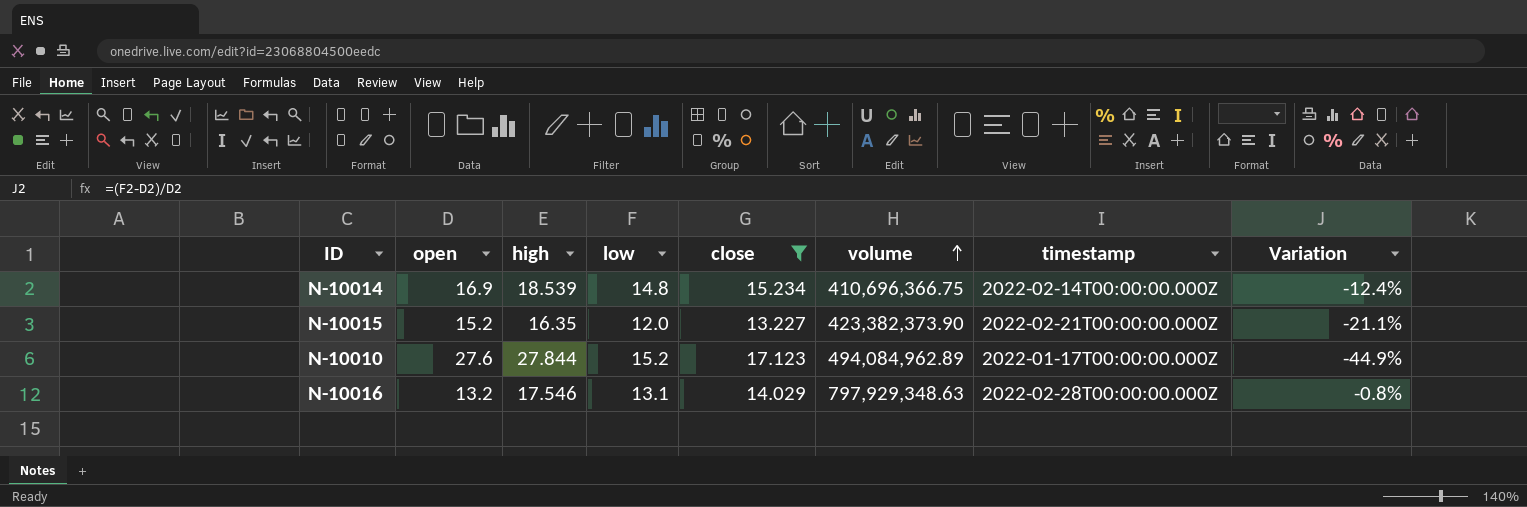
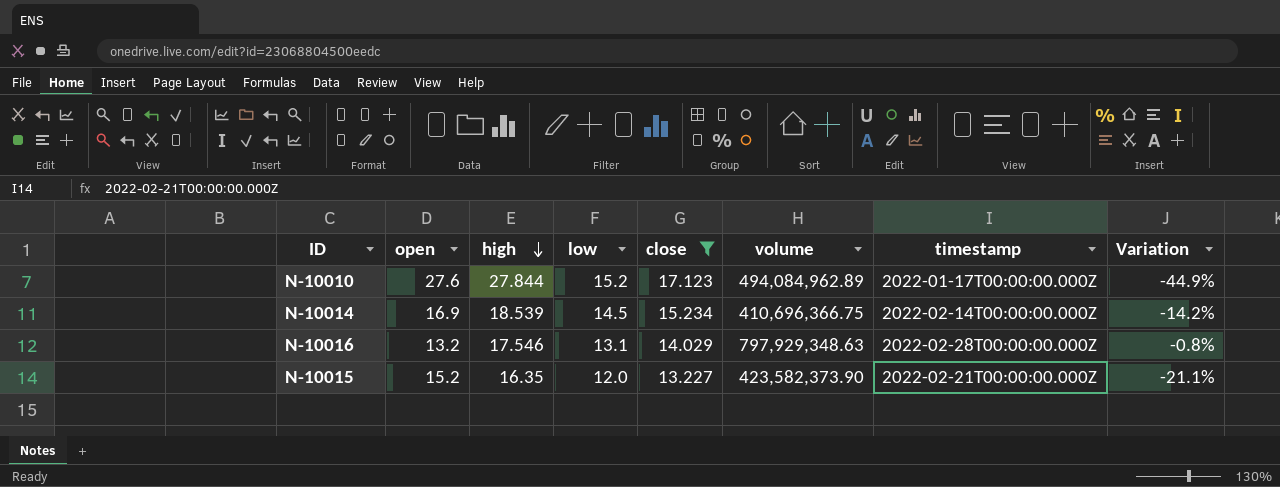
row order: volume ascending -> high descending
N-10014 | low: 14.8 -> 14.5
N-10014 | Variation: -12.4% -> -14.2%
N-10015 | volume: 423,382,373.90 -> 423,582,373.90

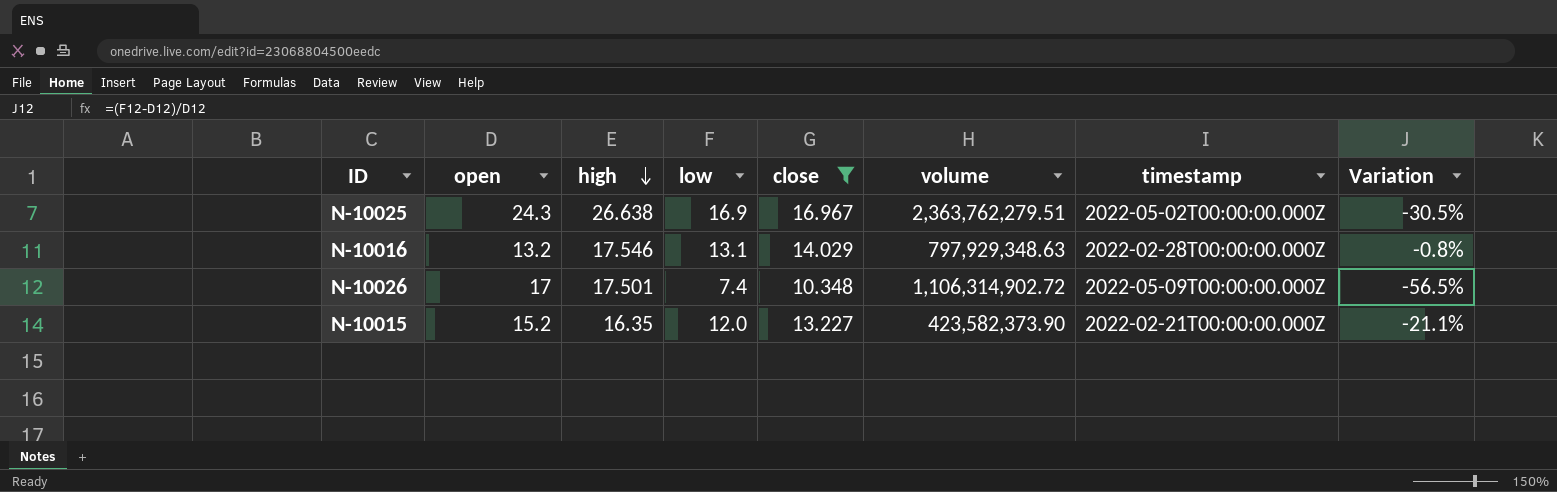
row N-10010: 27.6 | 27.844 | 15.2 | 17.123 | 494,084,962.89 | 2022-01-17T00:00:00.000Z | -44.9% -> none
row N-10014: 16.9 | 18.539 | 14.5 | 15.234 | 410,696,366.75 | 2022-02-14T00:00:00.000Z | -14.2% -> none
row N-10025: none -> 24.3 | 26.638 | 16.9 | 16.967 | 2,363,762,279.51 | 2022-05-02T00:00:00.000Z | -30.5%
row N-10026: none -> 17 | 17.501 | 7.4 | 10.348 | 1,106,314,902.72 | 2022-05-09T00:00:00.000Z | -56.5%

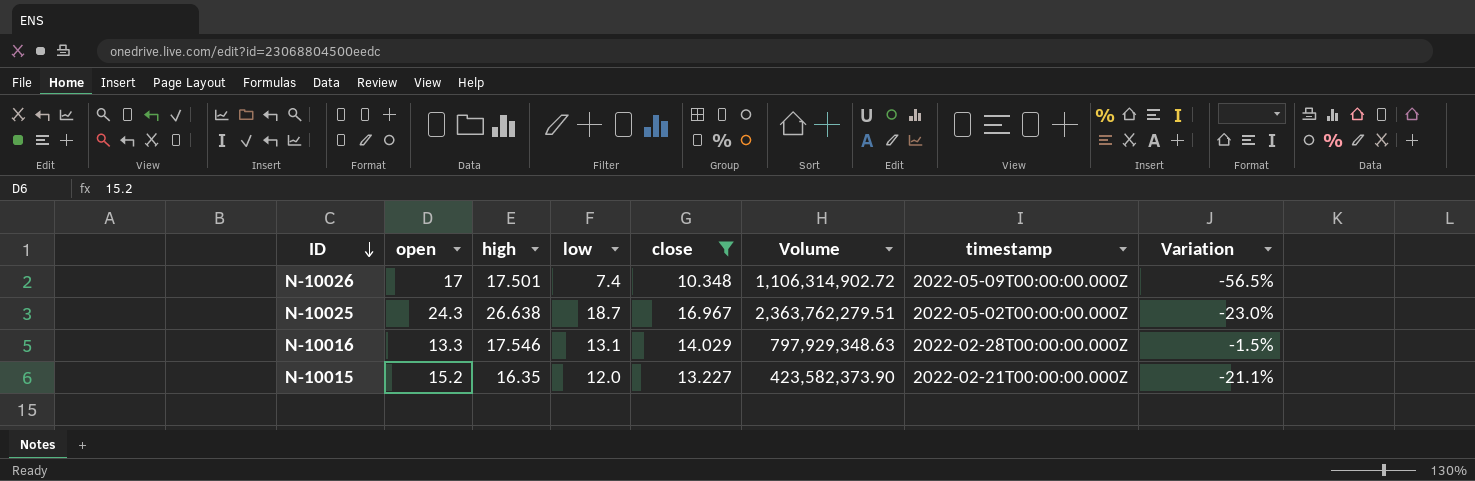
row order: high descending -> ID descending
column name: volume -> Volume
N-10025 | low: 16.9 -> 18.7
N-10025 | Variation: -30.5% -> -23.0%
N-10016 | open: 13.2 -> 13.3
N-10016 | Variation: -0.8% -> -1.5%

